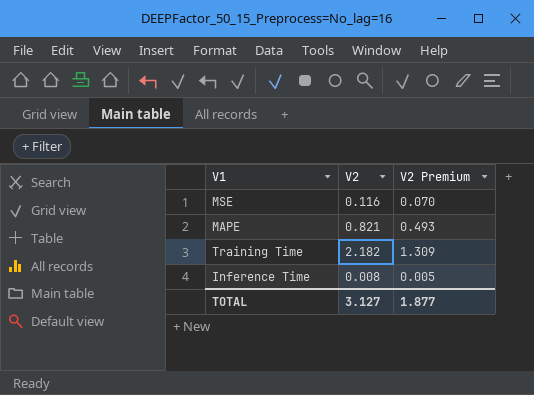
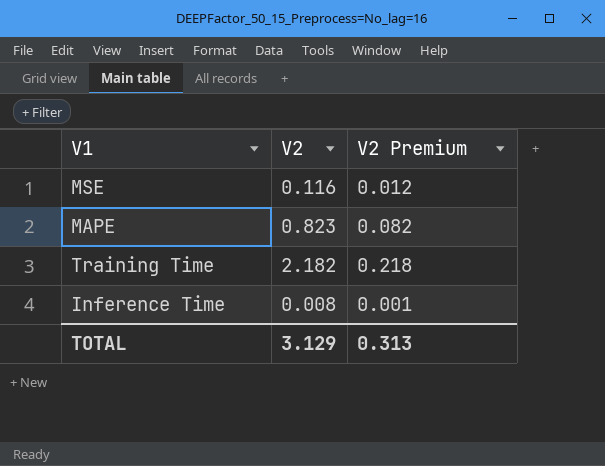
column V2 Premium | formula: [V2] * 0.6 -> [V2] * 0.1
MAPE | V2: 0.821 -> 0.823
TOTAL | V2: 3.127 -> 3.129
TOTAL | V2 Premium: 1.877 -> 0.313

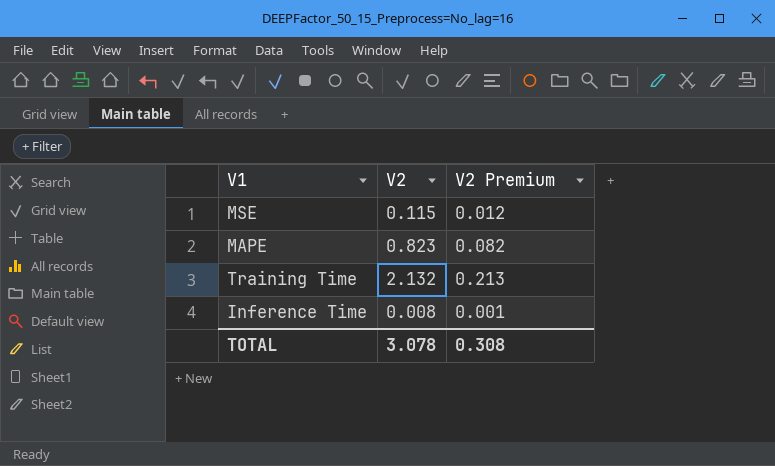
MSE | V2: 0.116 -> 0.115
Training Time | V2: 2.182 -> 2.132
Training Time | V2 Premium: 0.218 -> 0.213
TOTAL | V2: 3.129 -> 3.078
TOTAL | V2 Premium: 0.313 -> 0.308

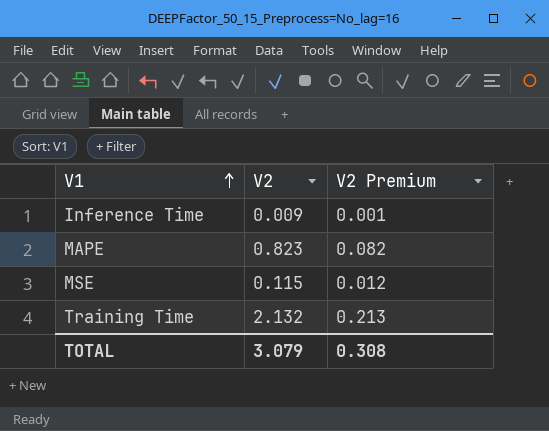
row order: none -> V1 ascending
Inference Time | V2: 0.008 -> 0.009
TOTAL | V2: 3.078 -> 3.079

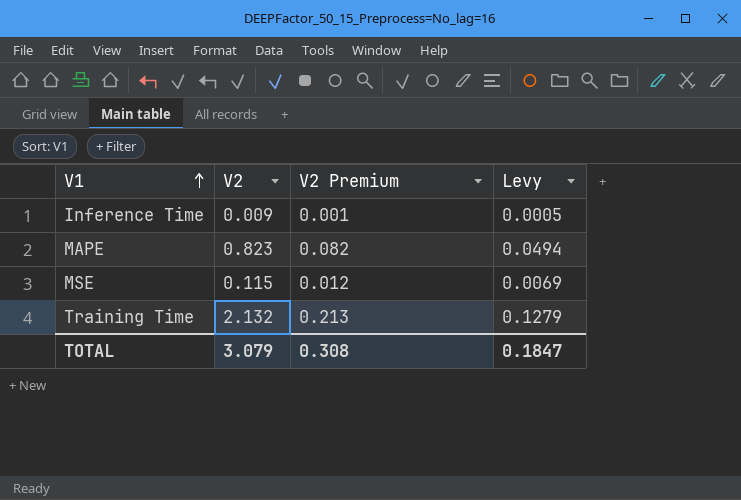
column Levy | formula: none -> [V2] * 0.06

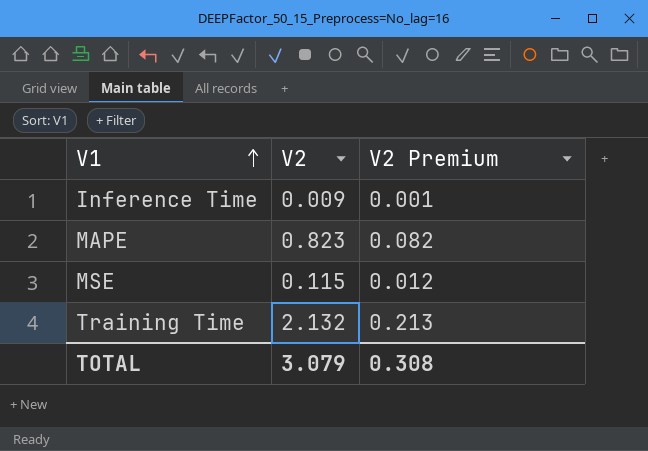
column Levy | formula: [V2] * 0.06 -> none

